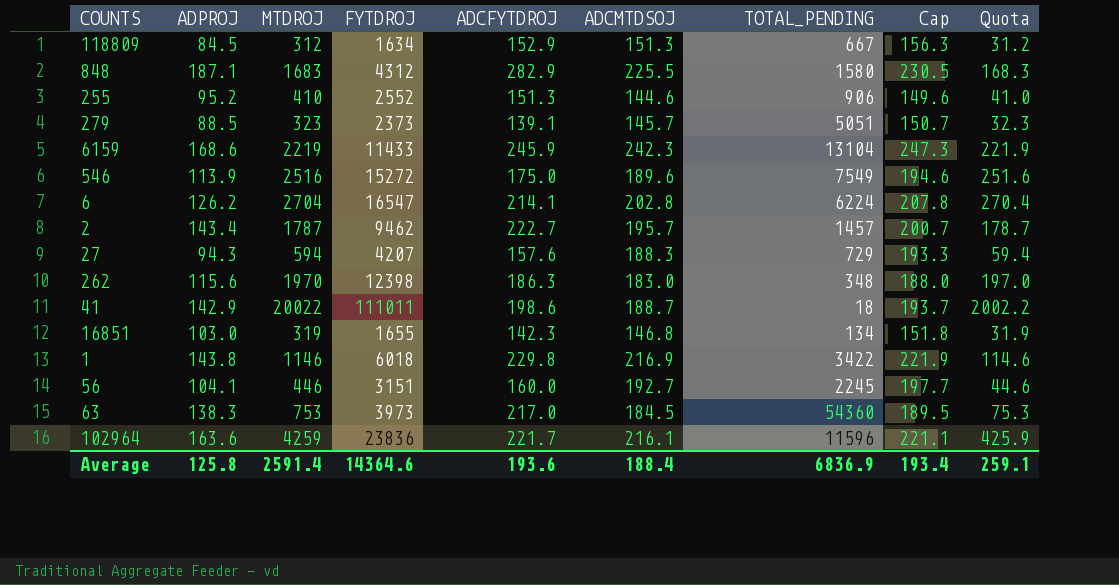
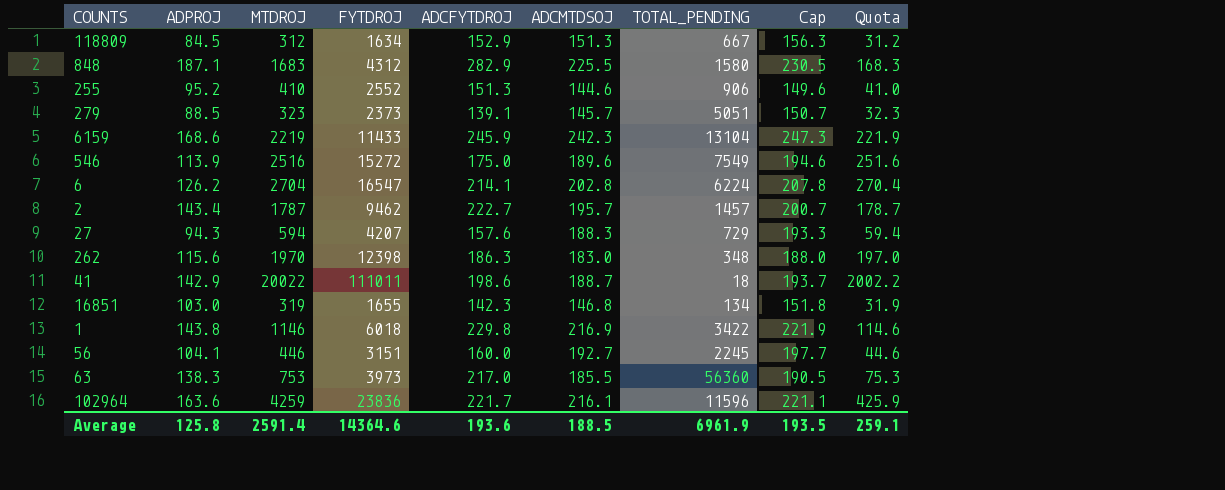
63 | ADCMTDSOJ: 184.5 -> 185.5
63 | TOTAL_PENDING: 54360 -> 56360
63 | Cap: 189.5 -> 190.5
Average | ADCMTDSOJ: 188.4 -> 188.5
Average | TOTAL_PENDING: 6836.9 -> 6961.9
Average | Cap: 193.4 -> 193.5

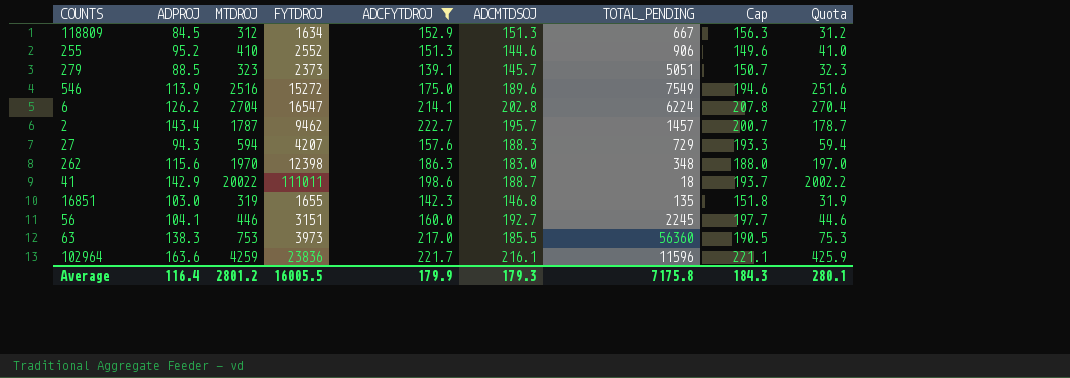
filter: none -> ADCFYTDROJ <= 222.7
16851 | TOTAL_PENDING: 134 -> 135
Average | ADPROJ: 125.8 -> 116.4
Average | MTDROJ: 2591.4 -> 2801.2
Average | FYTDROJ: 14364.6 -> 16005.5
Average | ADCFYTDROJ: 193.6 -> 179.9
Average | ADCMTDSOJ: 188.5 -> 179.3
Average | TOTAL_PENDING: 6961.9 -> 7175.8
Average | Cap: 193.5 -> 184.3
Average | Quota: 259.1 -> 280.1

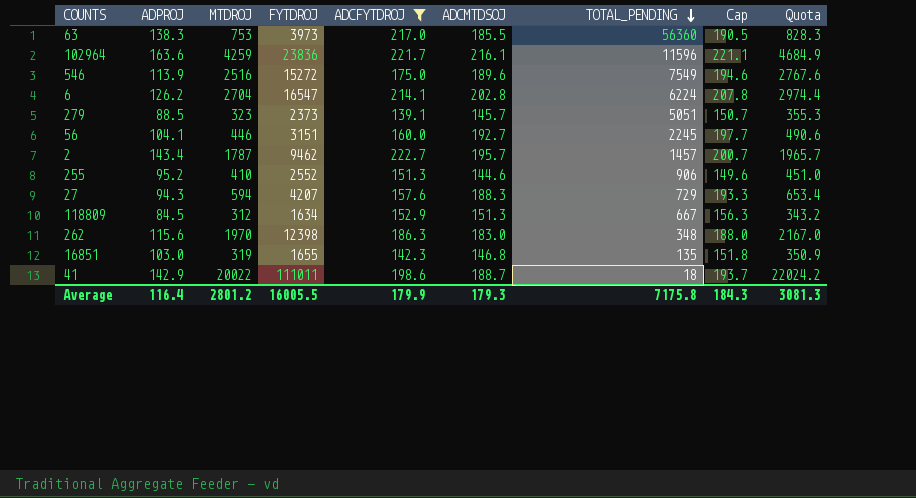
row order: none -> TOTAL_PENDING descending
column Quota | formula: [MTDROJ] * 0.1 -> [MTDROJ] * 1.1
Average | Quota: 280.1 -> 3081.3

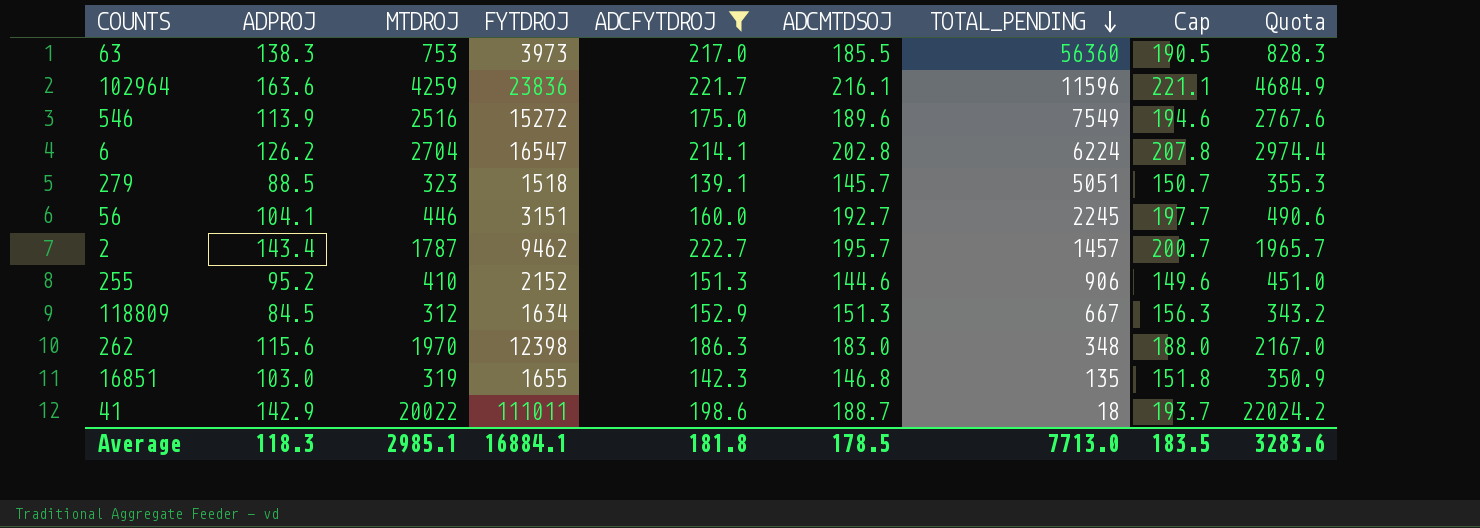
row 27: 94.3 | 594 | 4207 | 157.6 | 188.3 | 729 | 193.3 | 653.4 -> none
279 | FYTDROJ: 2373 -> 1518
255 | FYTDROJ: 2552 -> 2152
Average | ADPROJ: 116.4 -> 118.3
Average | MTDROJ: 2801.2 -> 2985.1
Average | FYTDROJ: 16005.5 -> 16884.1
Average | ADCFYTDROJ: 179.9 -> 181.8
Average | ADCMTDSOJ: 179.3 -> 178.5
Average | TOTAL_PENDING: 7175.8 -> 7713.0
Average | Cap: 184.3 -> 183.5
Average | Quota: 3081.3 -> 3283.6

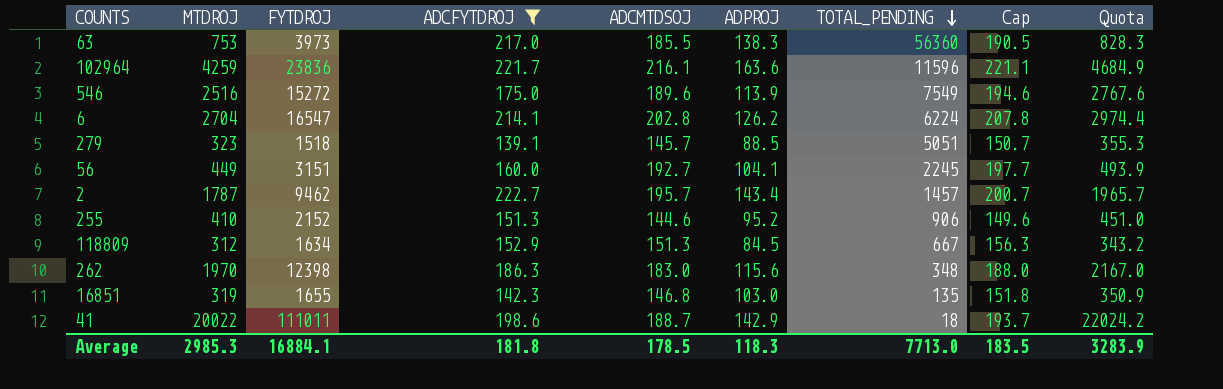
column ADPROJ | position: 2 -> 6
56 | MTDROJ: 446 -> 449
56 | Quota: 490.6 -> 493.9
Average | MTDROJ: 2985.1 -> 2985.3
Average | Quota: 3283.6 -> 3283.9

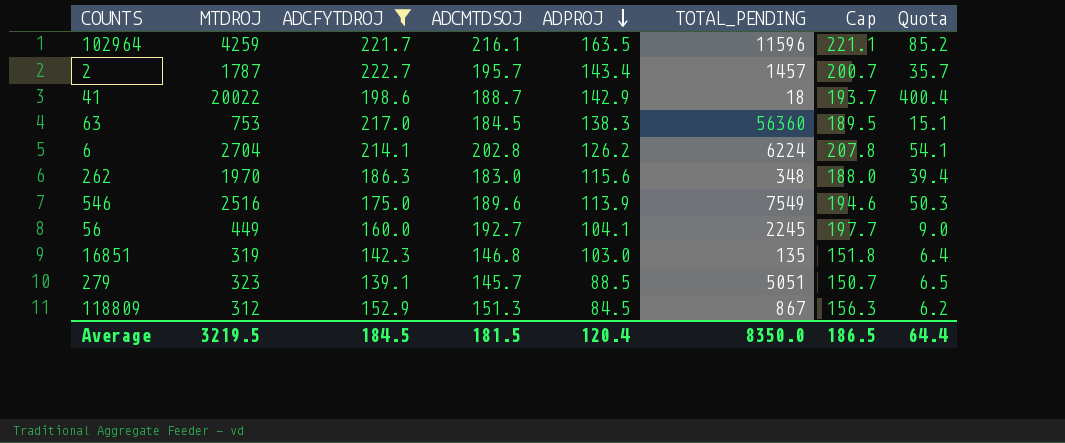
row order: TOTAL_PENDING descending -> ADPROJ descending
column FYTDROJ | position: 3 -> none
column Quota | formula: [MTDROJ] * 1.1 -> [MTDROJ] * 0.02
row 255: 410 | 2152 | 151.3 | 144.6 | 95.2 | 906 | 149.6 | 451.0 -> none
102964 | ADPROJ: 163.6 -> 163.5
63 | ADCMTDSOJ: 185.5 -> 184.5
63 | Cap: 190.5 -> 189.5
118809 | TOTAL_PENDING: 667 -> 867
Average | MTDROJ: 2985.3 -> 3219.5
Average | ADCFYTDROJ: 181.8 -> 184.5
Average | ADCMTDSOJ: 178.5 -> 181.5
Average | ADPROJ: 118.3 -> 120.4
Average | TOTAL_PENDING: 7713.0 -> 8350.0
Average | Cap: 183.5 -> 186.5
Average | Quota: 3283.9 -> 64.4

